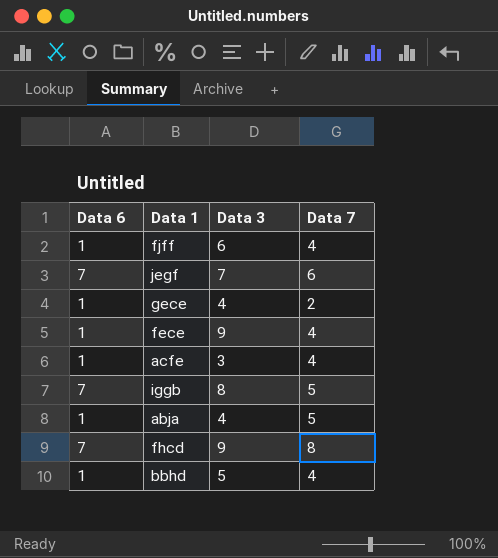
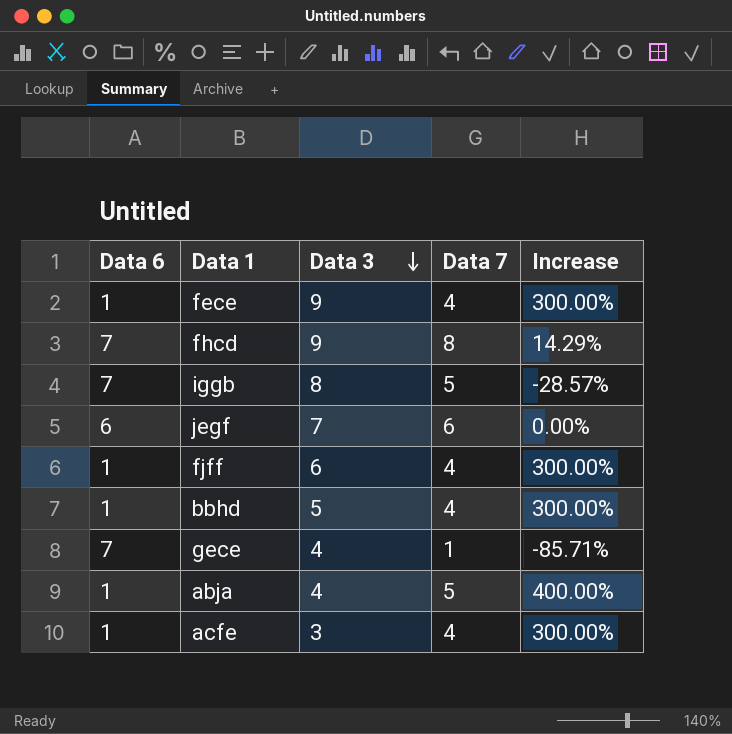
row order: none -> Data 3 descending
column Increase | formula: none -> ([Data 7] - [Data 6]) / [Data 6]
jegf | Data 6: 7 -> 6
gece | Data 6: 1 -> 7
gece | Data 7: 2 -> 1

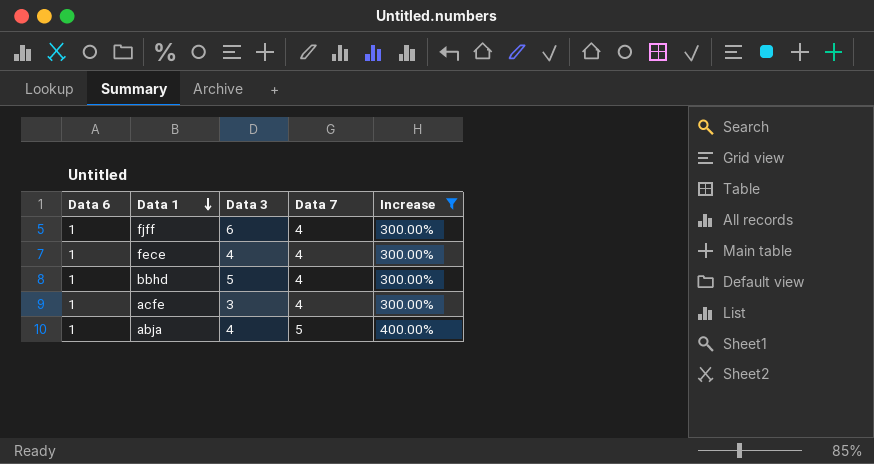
filter: none -> Increase >= 300.00%
row order: Data 3 descending -> Data 1 descending
fece | Data 3: 9 -> 4

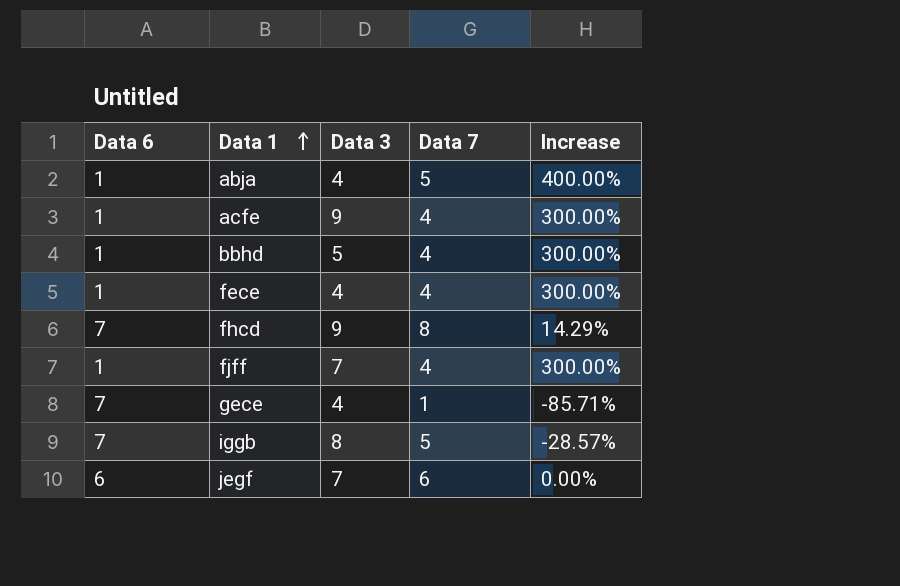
filter: Increase >= 300.00% -> none
row order: Data 1 descending -> Data 1 ascending
acfe | Data 3: 3 -> 9
fjff | Data 3: 6 -> 7

